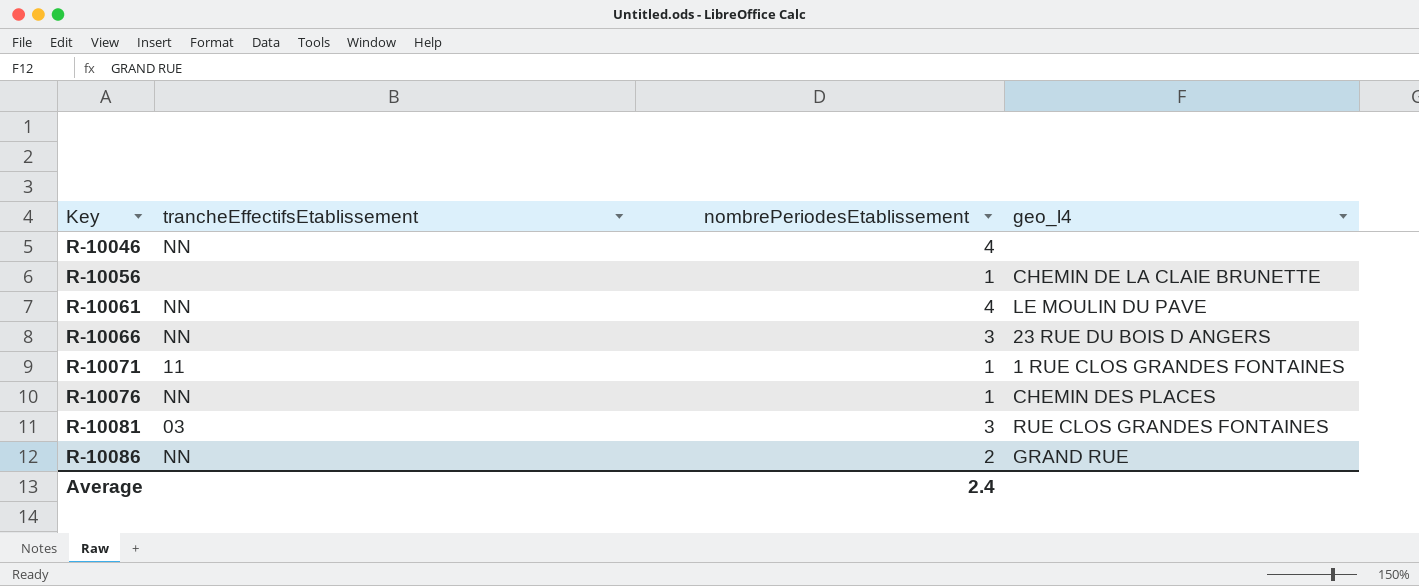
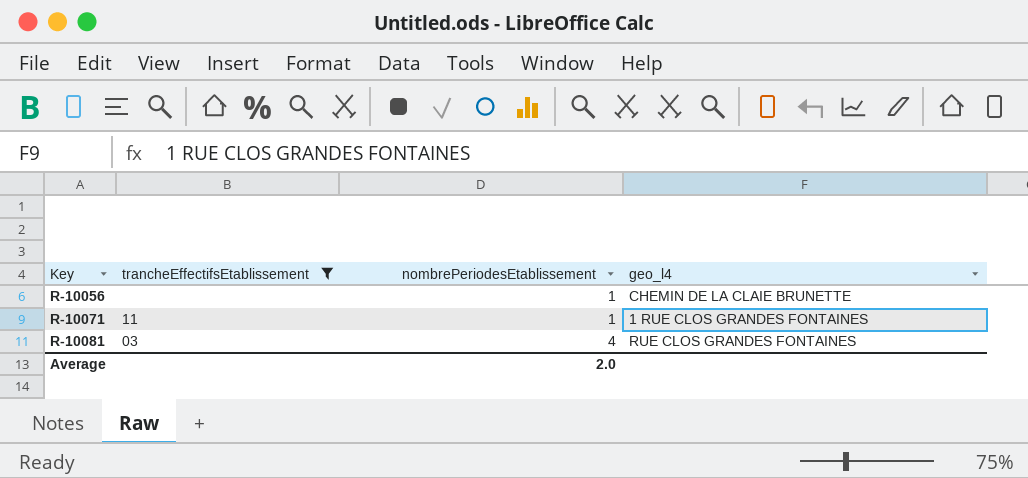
filter: none -> trancheEffectifsEtablissement != NN
R-10081 | nombrePeriodesEtablissement: 3 -> 4
Average | nombrePeriodesEtablissement: 2.4 -> 2.0

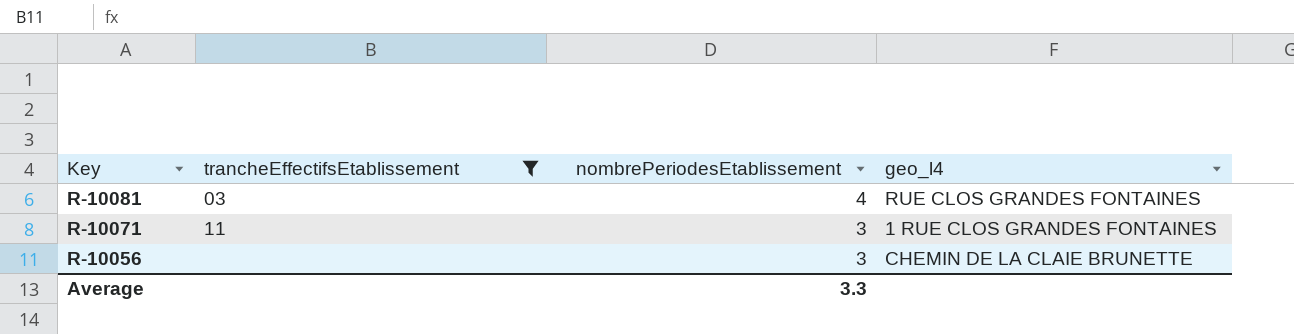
row order: Key ascending -> Key descending
R-10071 | nombrePeriodesEtablissement: 1 -> 3
R-10056 | nombrePeriodesEtablissement: 1 -> 3
Average | nombrePeriodesEtablissement: 2.0 -> 3.3

